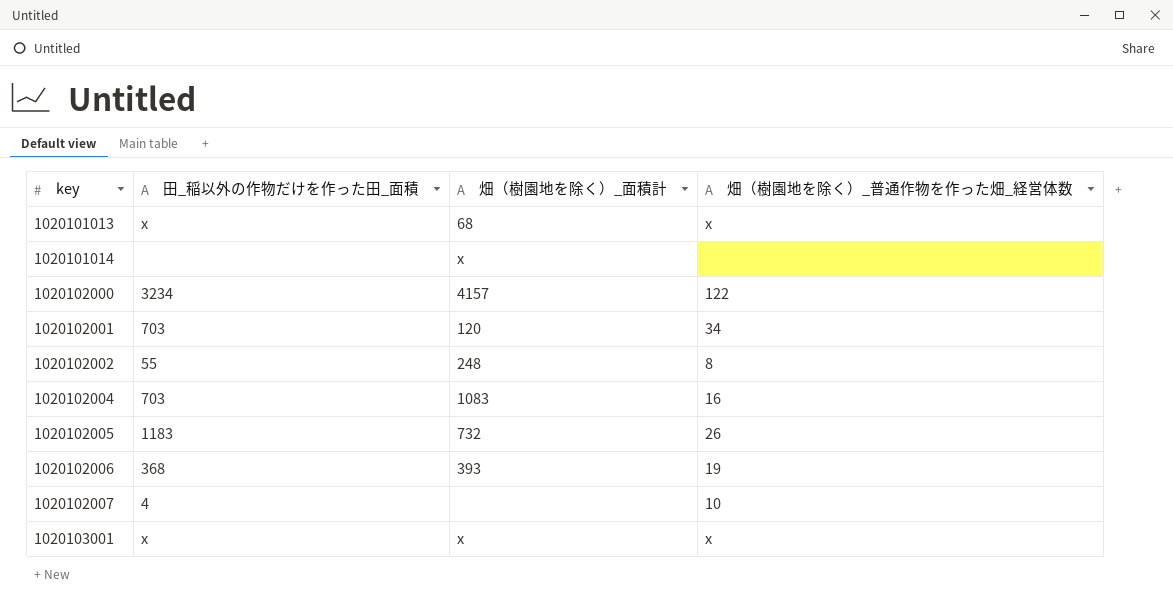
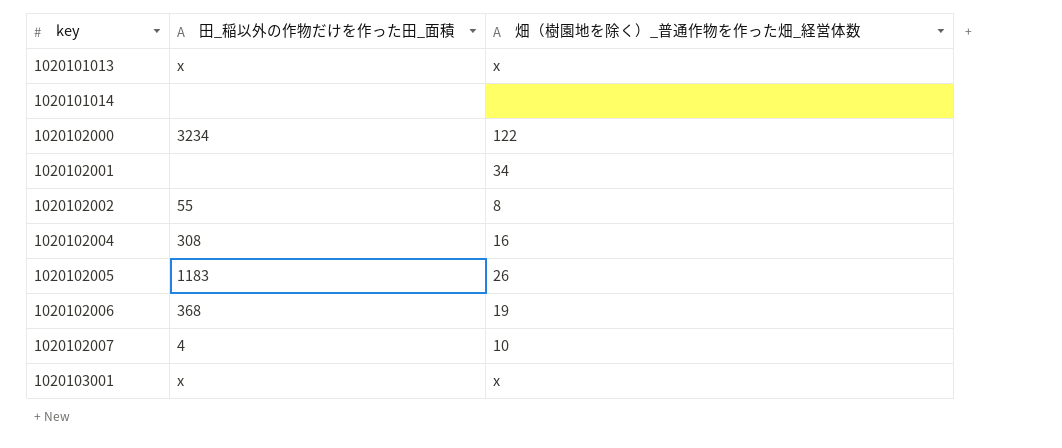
column 畑（樹園地を除く）_面積計 | position: 3 -> none
1020102001 | 田_稲以外の作物だけを作った田_面積: 703 -> none
1020102004 | 田_稲以外の作物だけを作った田_面積: 703 -> 308

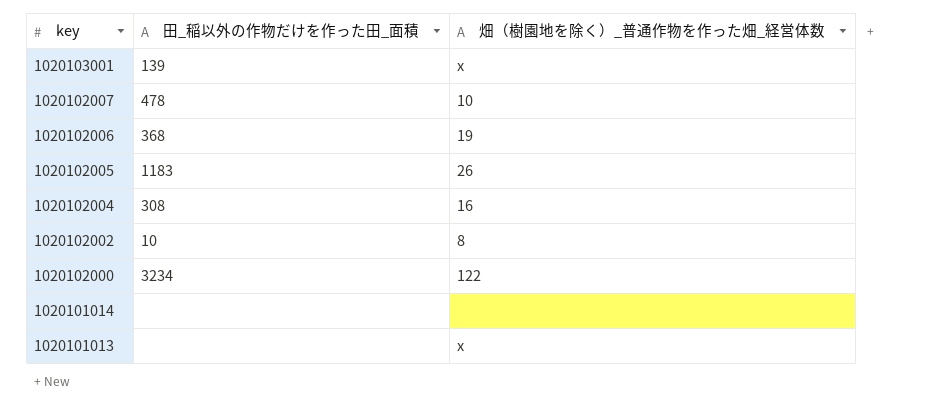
row order: key ascending -> key descending
row 1020102001: none | 34 -> none
1020103001 | 田_稲以外の作物だけを作った田_面積: x -> 139
1020102007 | 田_稲以外の作物だけを作った田_面積: 4 -> 478
1020102002 | 田_稲以外の作物だけを作った田_面積: 55 -> 10
1020101013 | 田_稲以外の作物だけを作った田_面積: x -> none

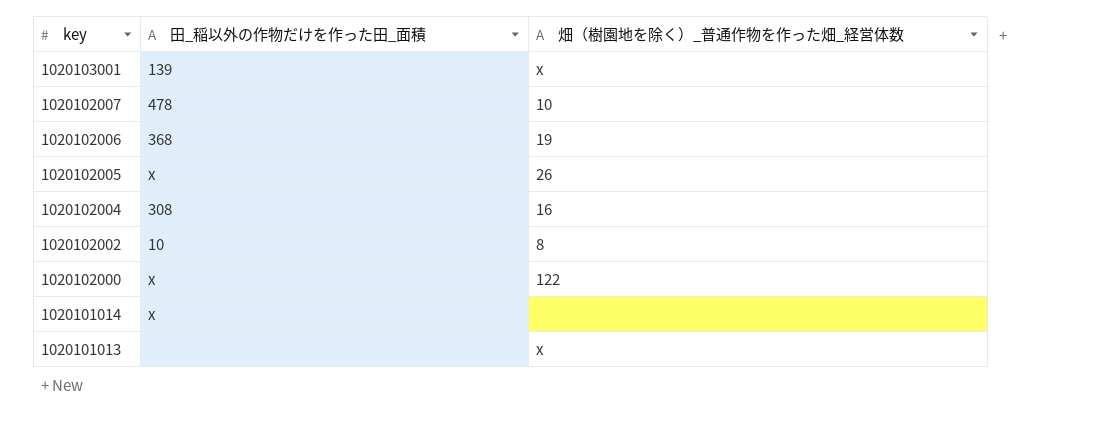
1020102005 | 田_稲以外の作物だけを作った田_面積: 1183 -> x
1020102000 | 田_稲以外の作物だけを作った田_面積: 3234 -> x
1020101014 | 田_稲以外の作物だけを作った田_面積: none -> x

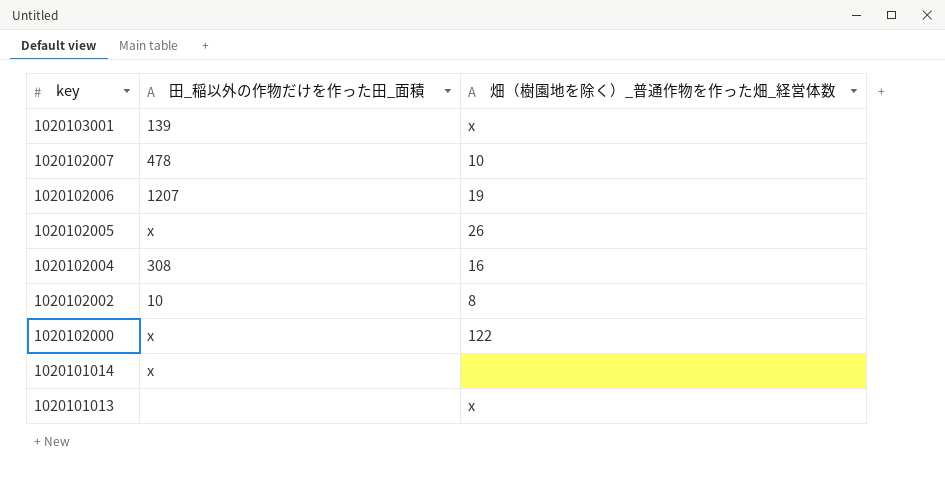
1020102006 | 田_稲以外の作物だけを作った田_面積: 368 -> 1207

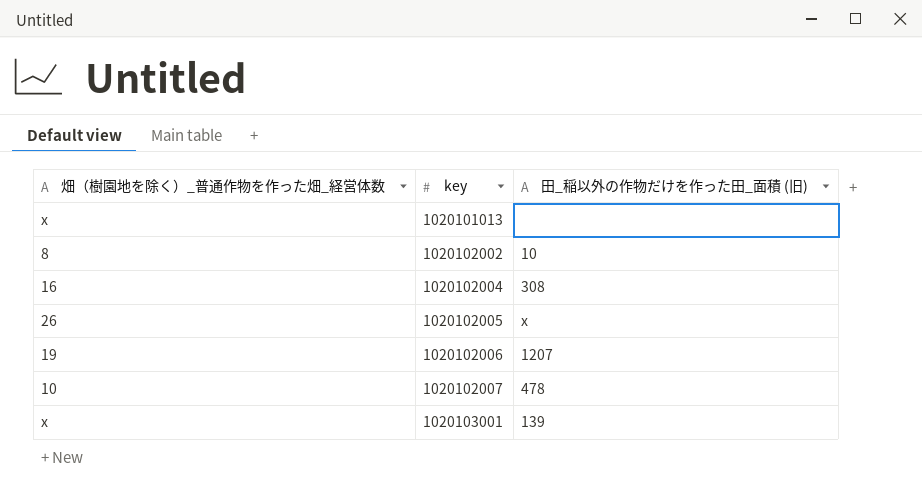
row order: key descending -> key ascending
column 畑（樹園地を除く）_普通作物を作った畑_経営体数 | position: 3 -> 1
column name: 田_稲以外の作物だけを作った田_面積 -> 田_稲以外の作物だけを作った田_面積 (旧)
row 1020102000: x | 122 -> none
row 1020101014: x | none -> none

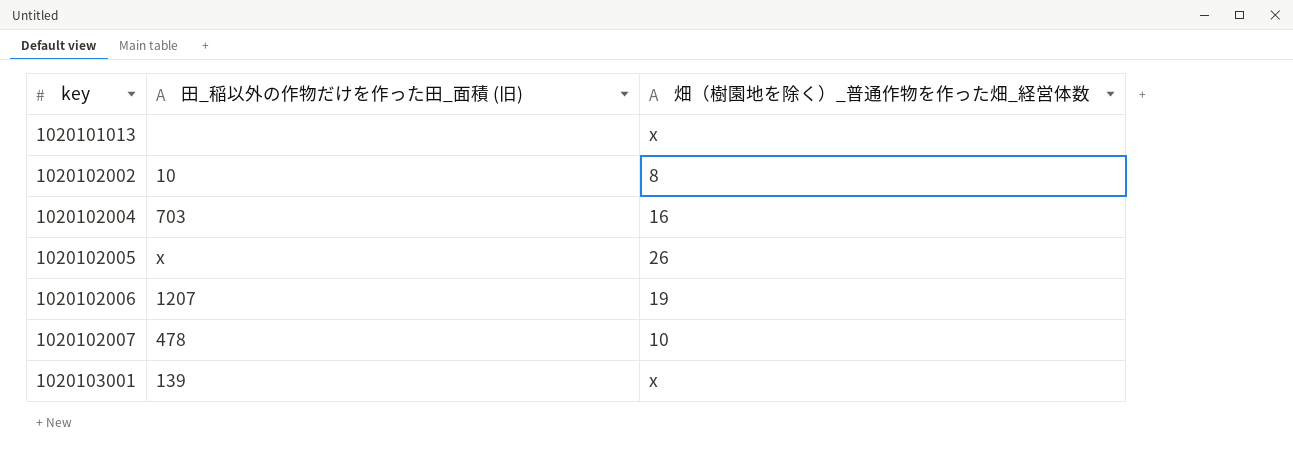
column 畑（樹園地を除く）_普通作物を作った畑_経営体数 | position: 1 -> 3
1020102004 | 田_稲以外の作物だけを作った田_面積 (旧): 308 -> 703

